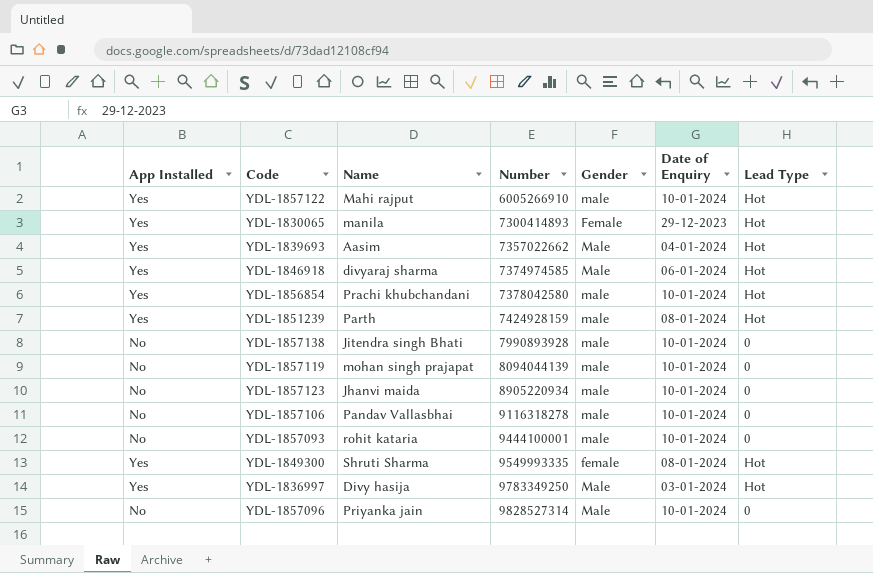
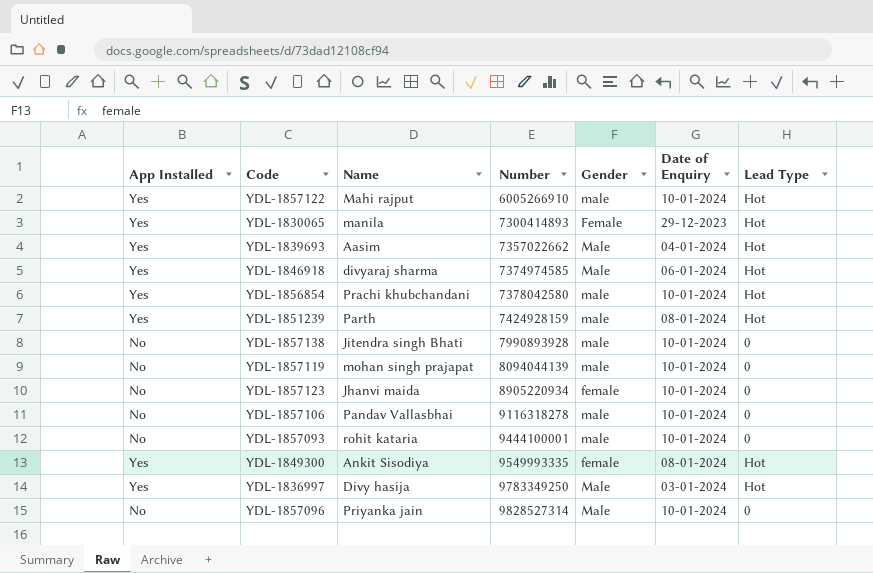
YDL-1857123 | Gender: male -> female
YDL-1849300 | Name: Shruti Sharma -> Ankit Sisodiya

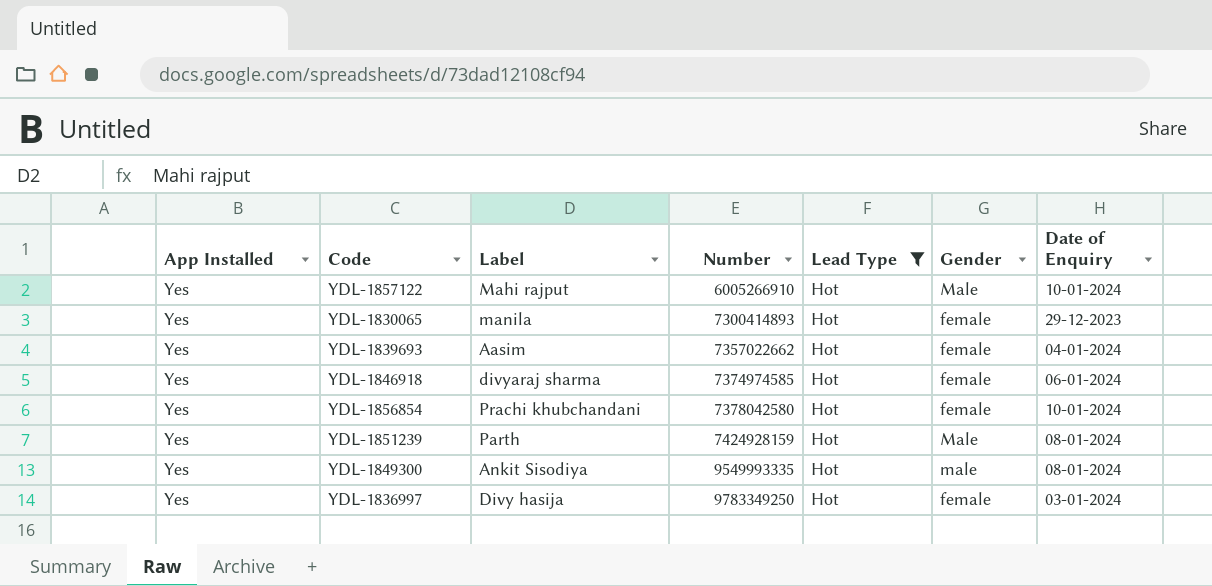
filter: none -> Lead Type = Hot
column name: Name -> Label
column Lead Type | position: 7 -> 5
YDL-1857122 | Gender: male -> Male
YDL-1830065 | Gender: Female -> female
YDL-1839693 | Gender: Male -> female
YDL-1846918 | Gender: Male -> female
YDL-1856854 | Gender: male -> female
YDL-1851239 | Gender: male -> Male
YDL-1849300 | Gender: female -> male
YDL-1836997 | Gender: Male -> female

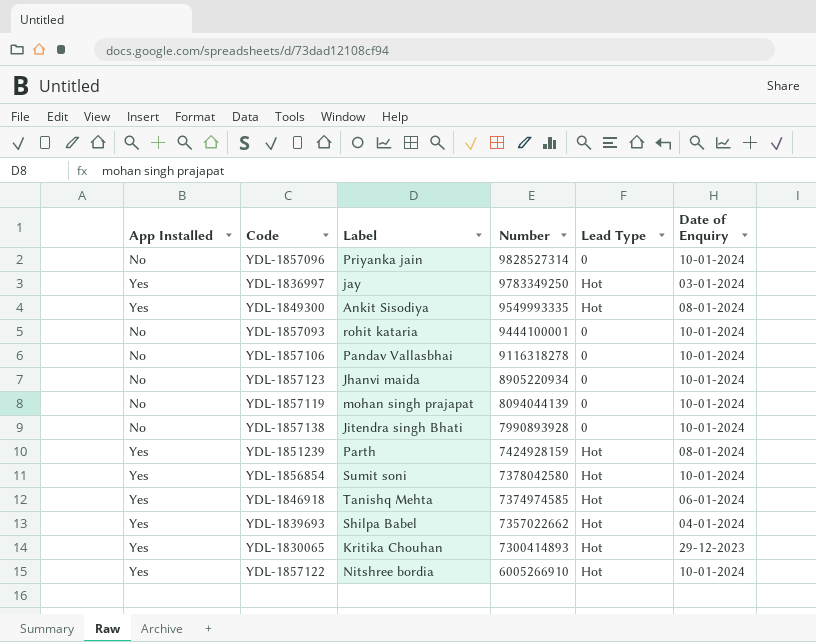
filter: Lead Type = Hot -> none
row order: Number ascending -> Number descending
column Gender | position: 6 -> none
YDL-1836997 | Label: Divy hasija -> jay
YDL-1856854 | Label: Prachi khubchandani -> Sumit soni
YDL-1846918 | Label: divyaraj sharma -> Tanishq Mehta
YDL-1839693 | Label: Aasim -> Shilpa Babel
YDL-1830065 | Label: manila -> Kritika Chouhan
YDL-1857122 | Label: Mahi rajput -> Nitshree bordia

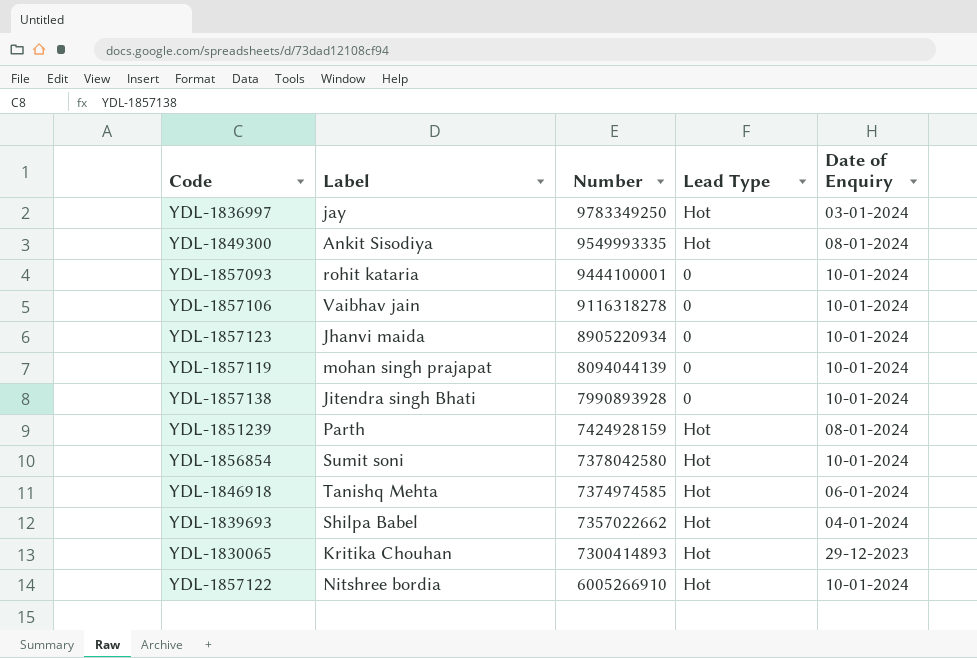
column App Installed | position: 1 -> none
row YDL-1857096: No | Priyanka jain | 9828527314 | 0 | 10-01-2024 -> none
YDL-1857106 | Label: Pandav Vallasbhai -> Vaibhav jain

